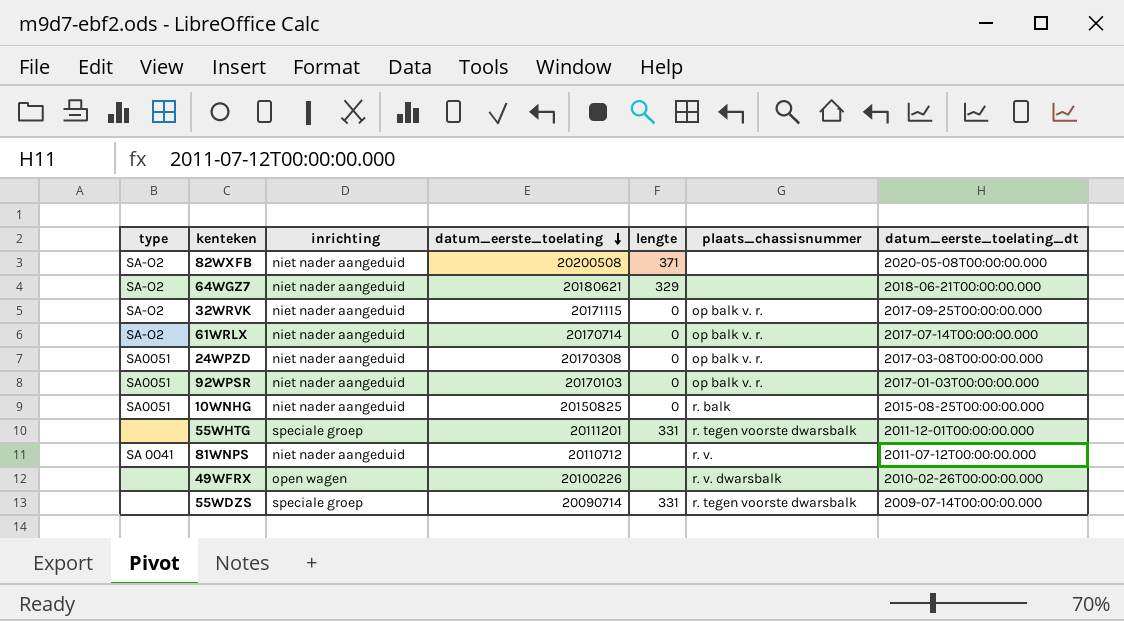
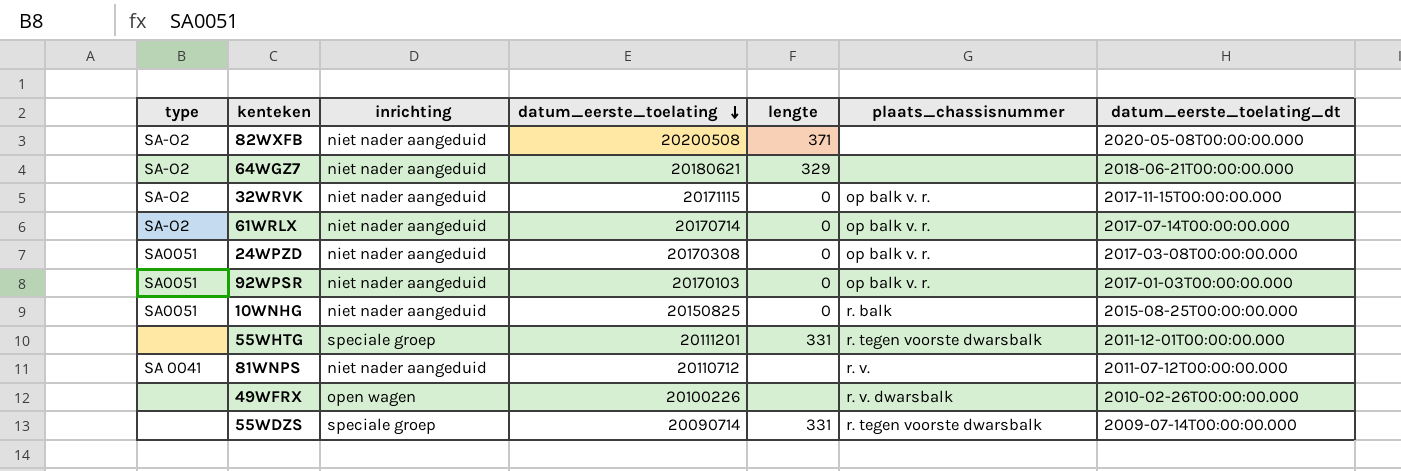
32WRVK | datum_eerste_toelating_dt: 2017-09-25T00:00:00.000 -> 2017-11-15T00:00:00.000

